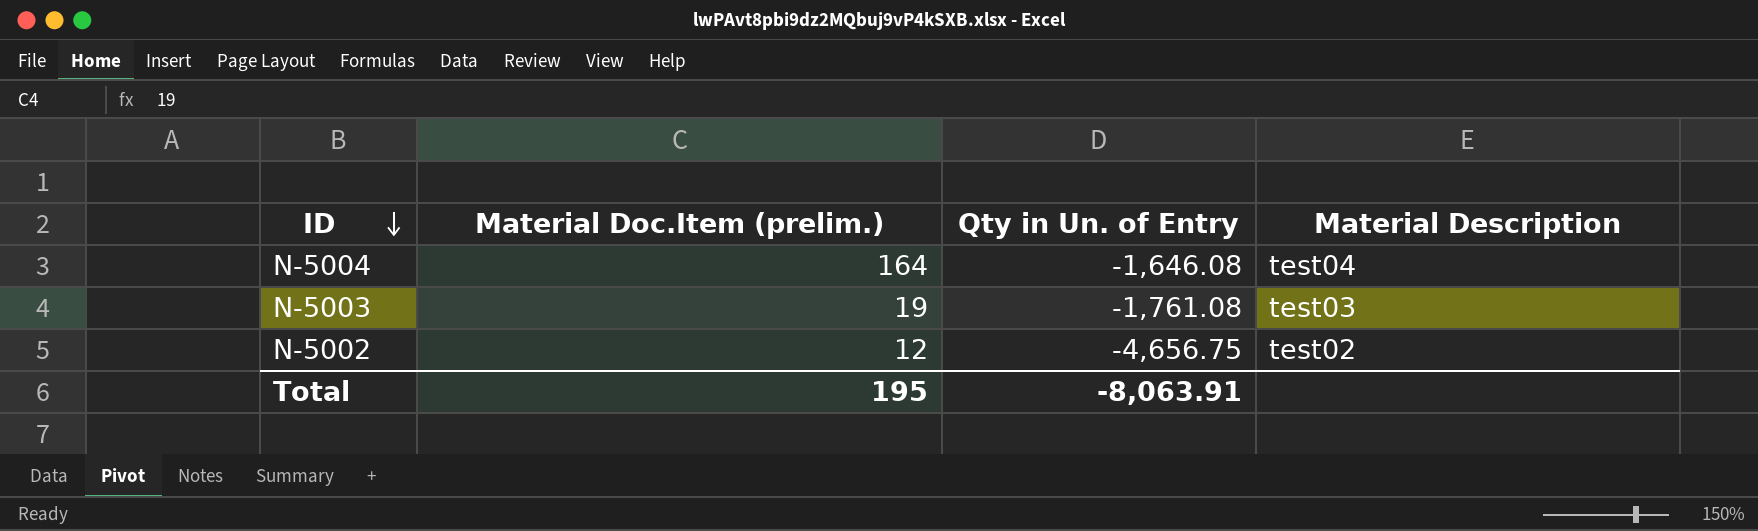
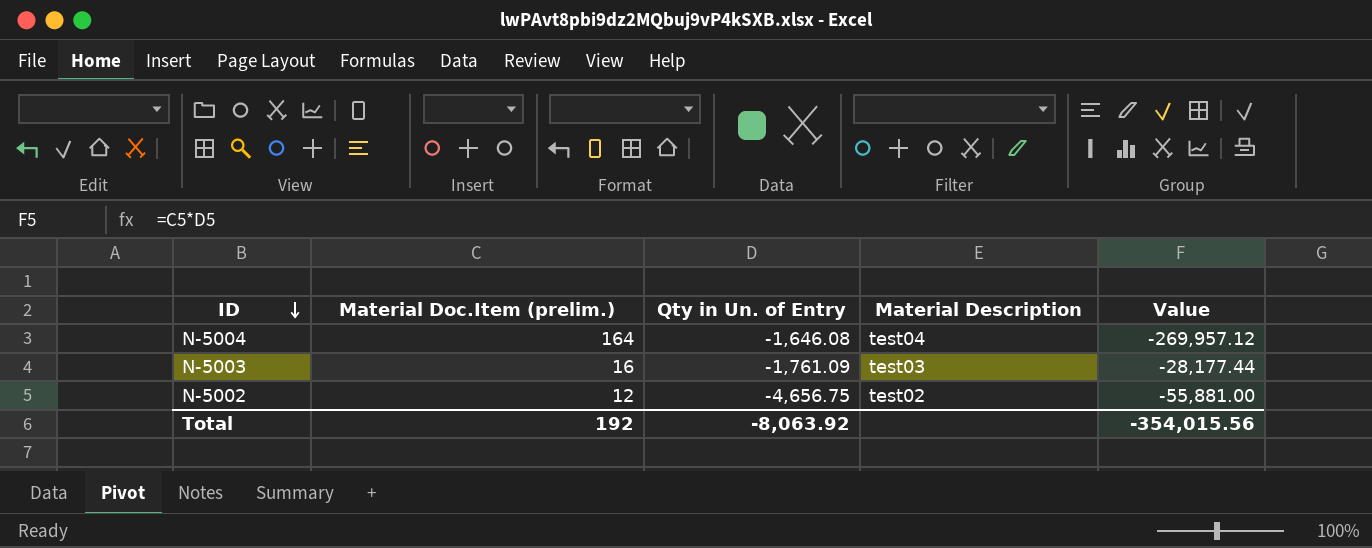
column Value | formula: none -> [Material Doc.Item (prelim.)] * [Qty in Un. of Entry]
N-5003 | Material Doc.Item (prelim.): 19 -> 16
N-5003 | Qty in Un. of Entry: -1,761.08 -> -1,761.09
Total | Material Doc.Item (prelim.): 195 -> 192
Total | Qty in Un. of Entry: -8,063.91 -> -8,063.92

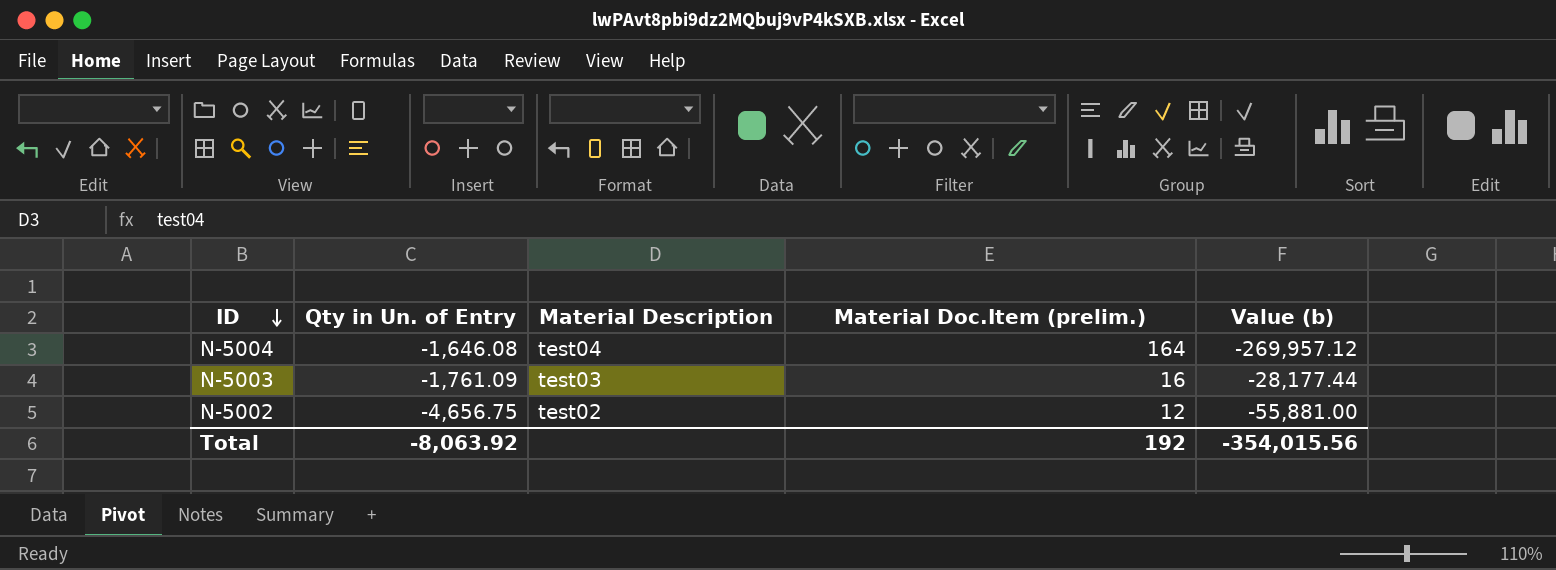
column Material Doc.Item (prelim.) | position: 2 -> 4
column name: Value -> Value (b)

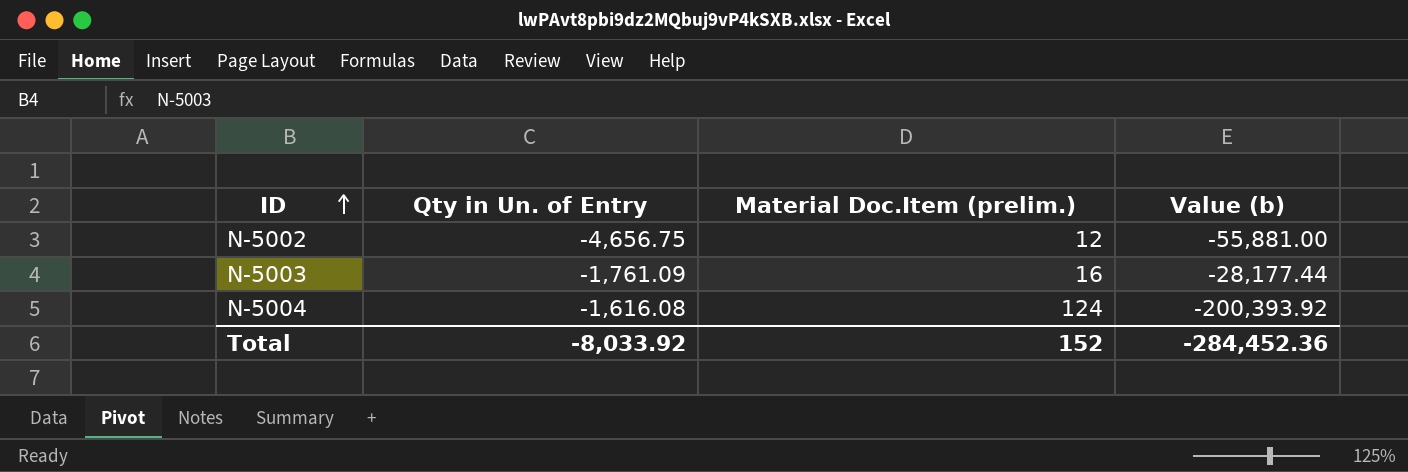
row order: ID descending -> ID ascending
column Material Description | position: 3 -> none
N-5004 | Qty in Un. of Entry: -1,646.08 -> -1,616.08
N-5004 | Material Doc.Item (prelim.): 164 -> 124
N-5004 | Value (b): -269,957.12 -> -200,393.92
Total | Qty in Un. of Entry: -8,063.92 -> -8,033.92
Total | Material Doc.Item (prelim.): 192 -> 152
Total | Value (b): -354,015.56 -> -284,452.36

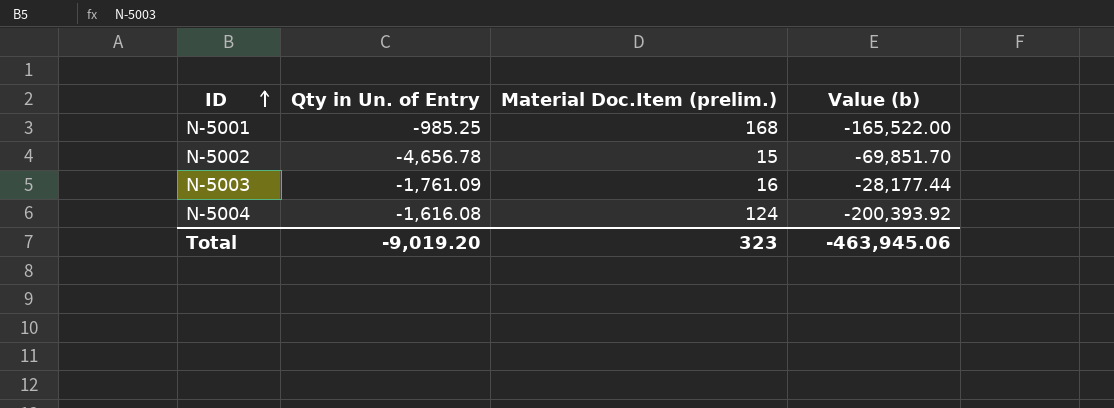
row N-5001: none -> -985.25 | 168 | -165,522.00
N-5002 | Qty in Un. of Entry: -4,656.75 -> -4,656.78
N-5002 | Material Doc.Item (prelim.): 12 -> 15
N-5002 | Value (b): -55,881.00 -> -69,851.70
Total | Qty in Un. of Entry: -8,033.92 -> -9,019.20
Total | Material Doc.Item (prelim.): 152 -> 323
Total | Value (b): -284,452.36 -> -463,945.06

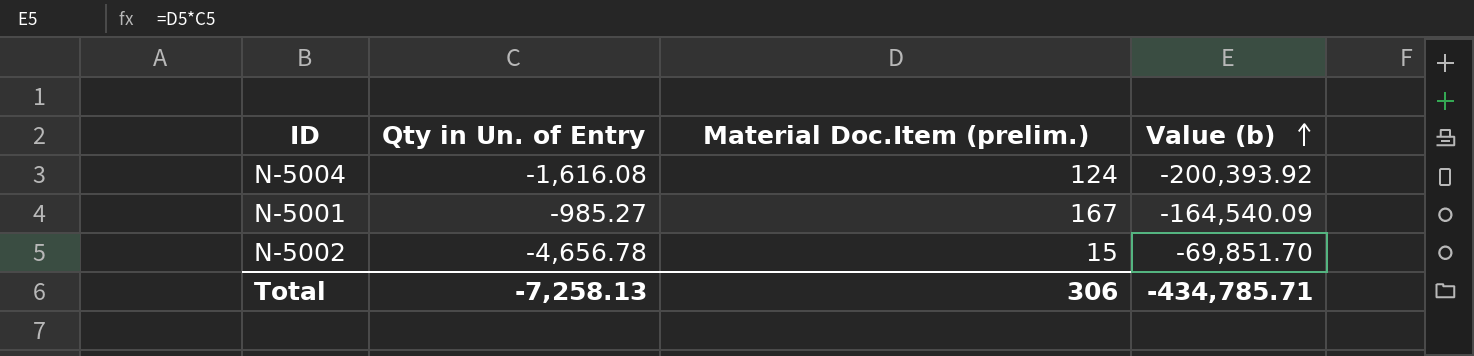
row order: ID ascending -> Value (b) ascending
row N-5003: -1,761.09 | 16 | -28,177.44 -> none
N-5001 | Qty in Un. of Entry: -985.25 -> -985.27
N-5001 | Material Doc.Item (prelim.): 168 -> 167
N-5001 | Value (b): -165,522.00 -> -164,540.09
Total | Qty in Un. of Entry: -9,019.20 -> -7,258.13
Total | Material Doc.Item (prelim.): 323 -> 306
Total | Value (b): -463,945.06 -> -434,785.71

